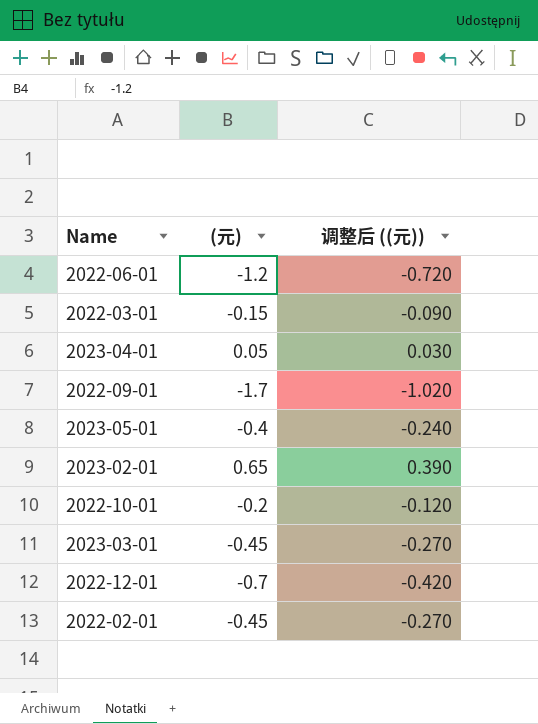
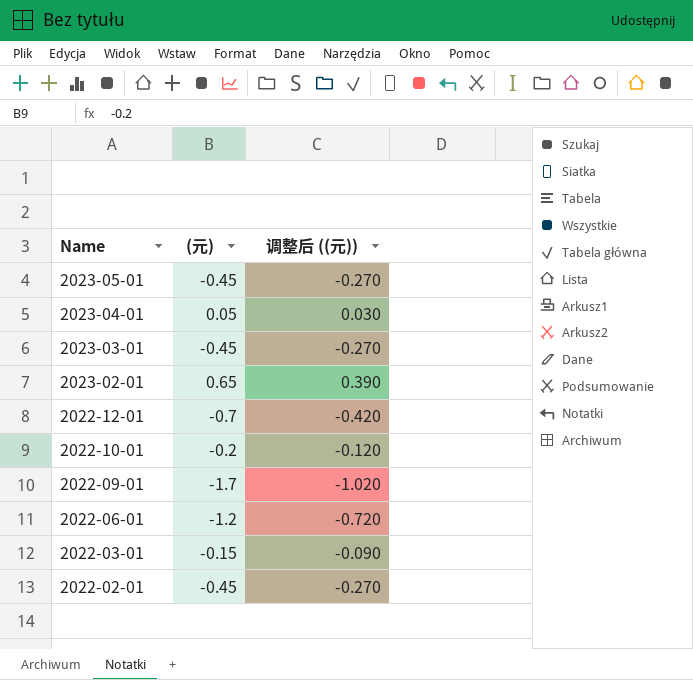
row order: none -> Name descending
2023-05-01 | (元): -0.4 -> -0.45
2023-05-01 | 调整后 ((元)): -0.240 -> -0.270

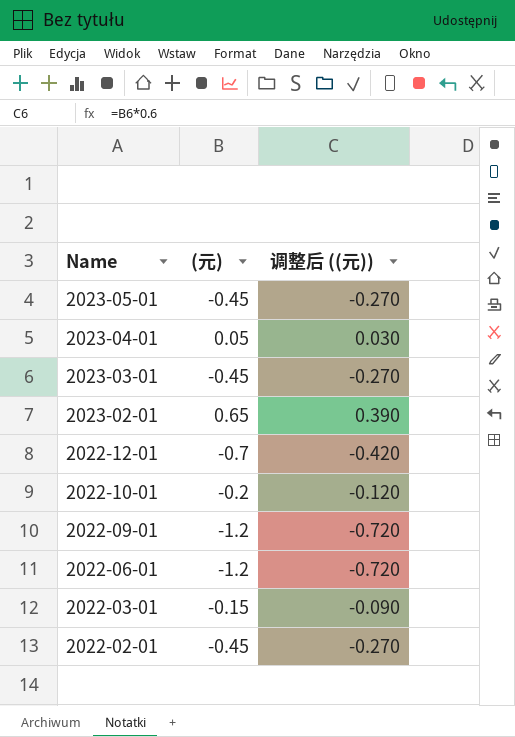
2022-09-01 | (元): -1.7 -> -1.2
2022-09-01 | 调整后 ((元)): -1.020 -> -0.720

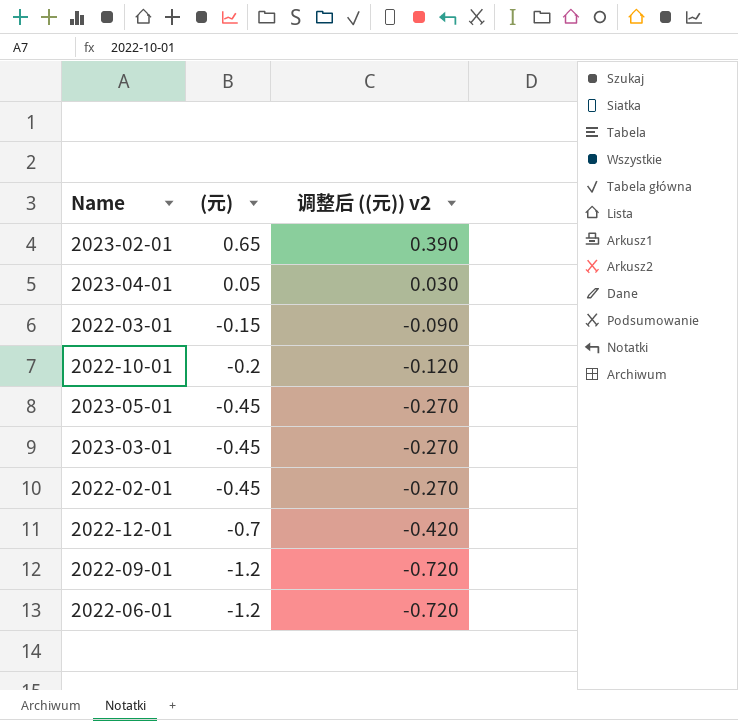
row order: Name descending -> (元) descending
column name: 调整后 ((元)) -> 调整后 ((元)) v2

